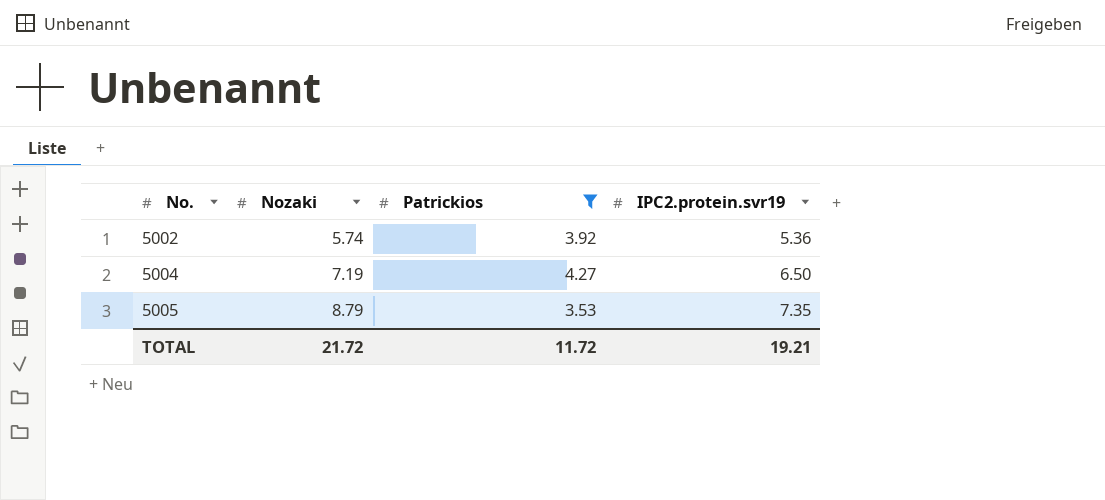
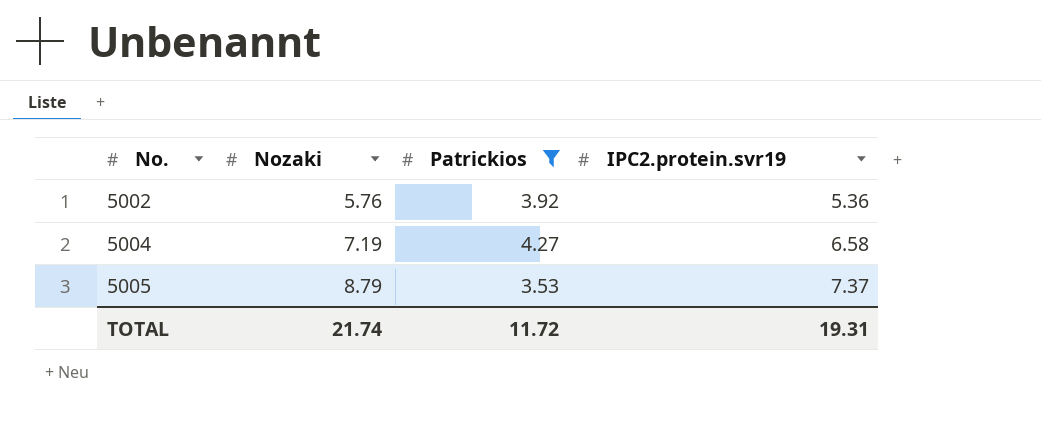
5002 | Nozaki: 5.74 -> 5.76
5004 | IPC2.protein.svr19: 6.50 -> 6.58
5005 | IPC2.protein.svr19: 7.35 -> 7.37
TOTAL | Nozaki: 21.72 -> 21.74
TOTAL | IPC2.protein.svr19: 19.21 -> 19.31

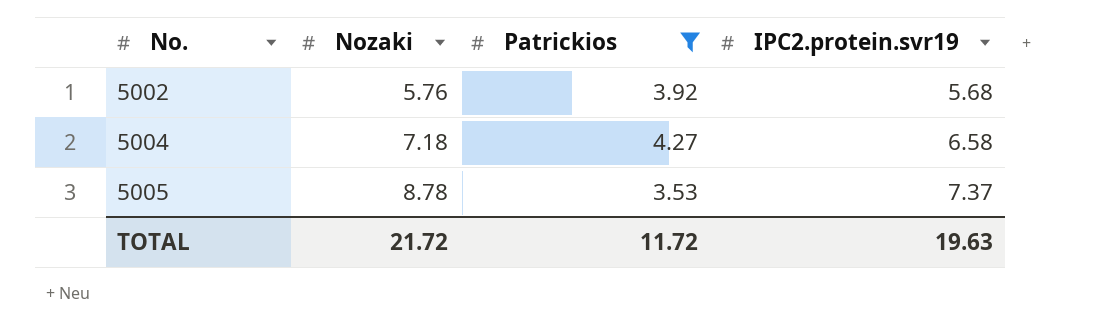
5002 | IPC2.protein.svr19: 5.36 -> 5.68
5004 | Nozaki: 7.19 -> 7.18
5005 | Nozaki: 8.79 -> 8.78
TOTAL | Nozaki: 21.74 -> 21.72
TOTAL | IPC2.protein.svr19: 19.31 -> 19.63

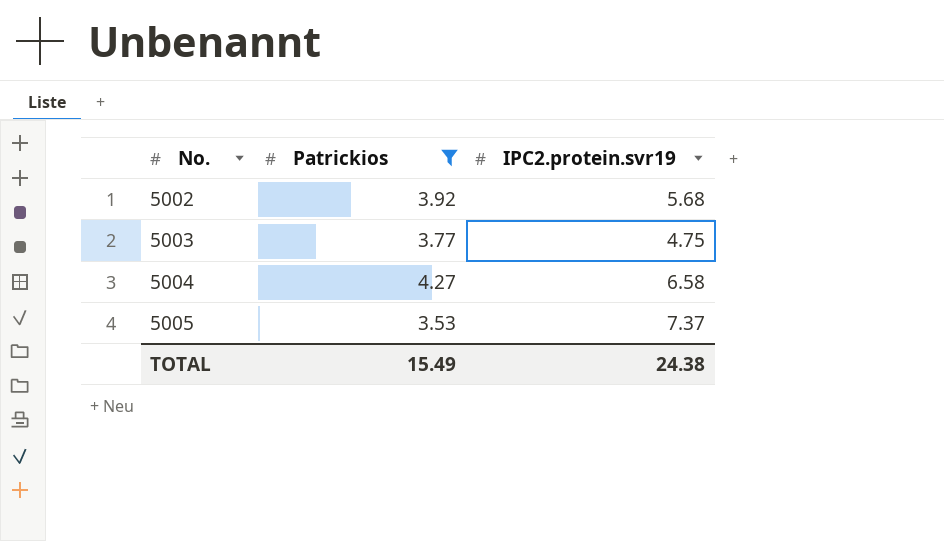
column Nozaki | position: 2 -> none
row 5003: none -> 3.77 | 4.75
TOTAL | Patrickios: 11.72 -> 15.49
TOTAL | IPC2.protein.svr19: 19.63 -> 24.38

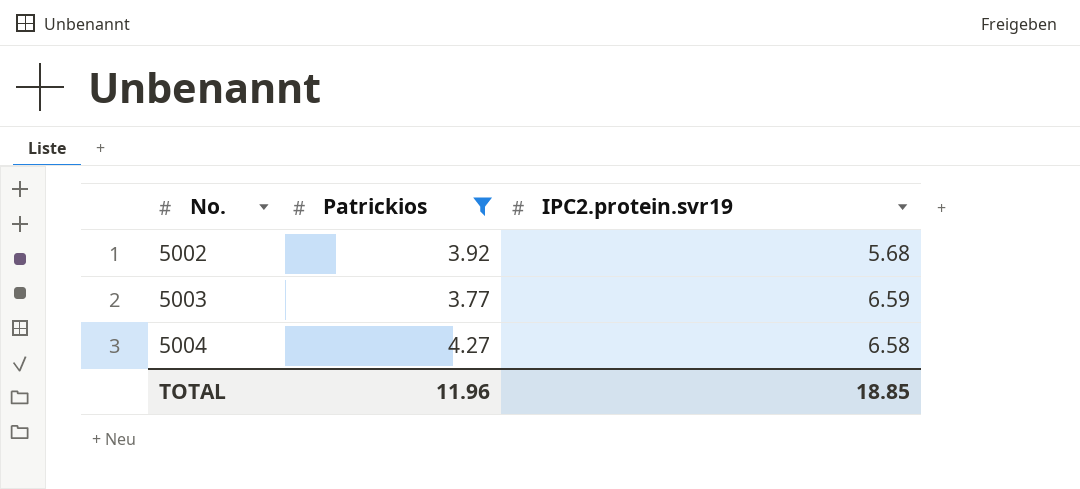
row 5005: 3.53 | 7.37 -> none
5003 | IPC2.protein.svr19: 4.75 -> 6.59
TOTAL | Patrickios: 15.49 -> 11.96
TOTAL | IPC2.protein.svr19: 24.38 -> 18.85

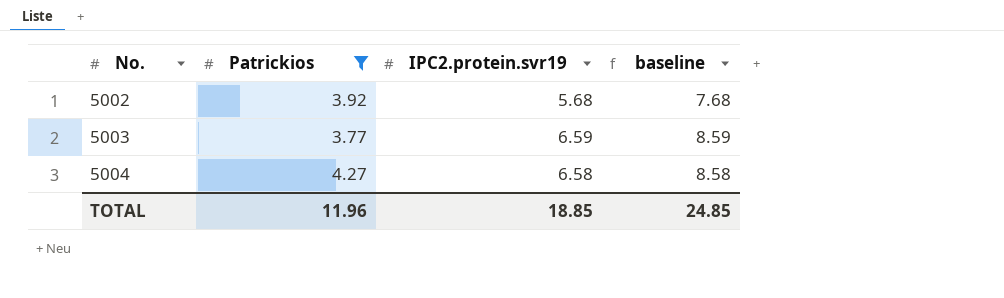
column baseline | formula: none -> [IPC2.protein.svr19] + 2

